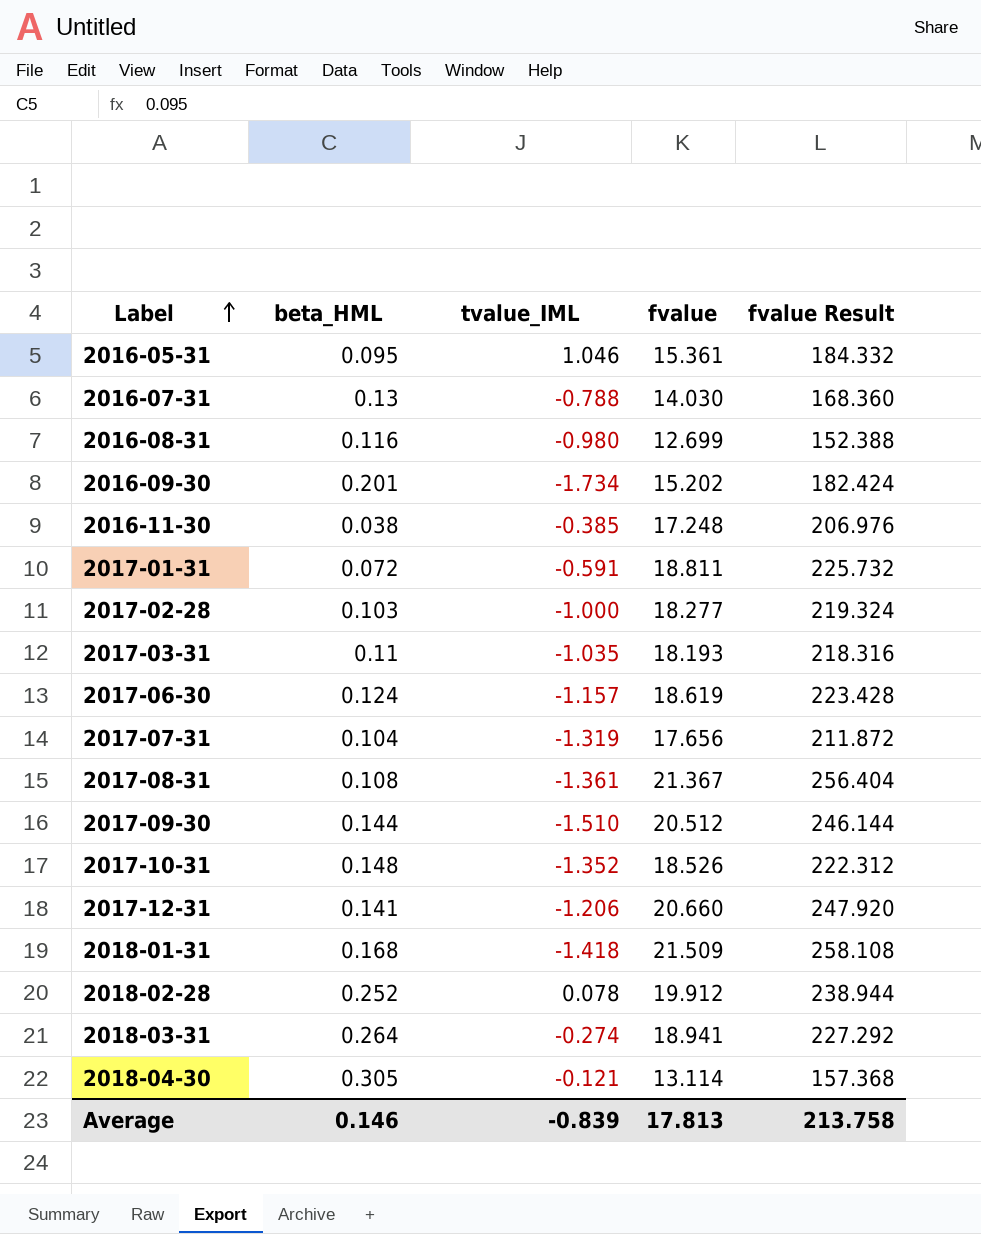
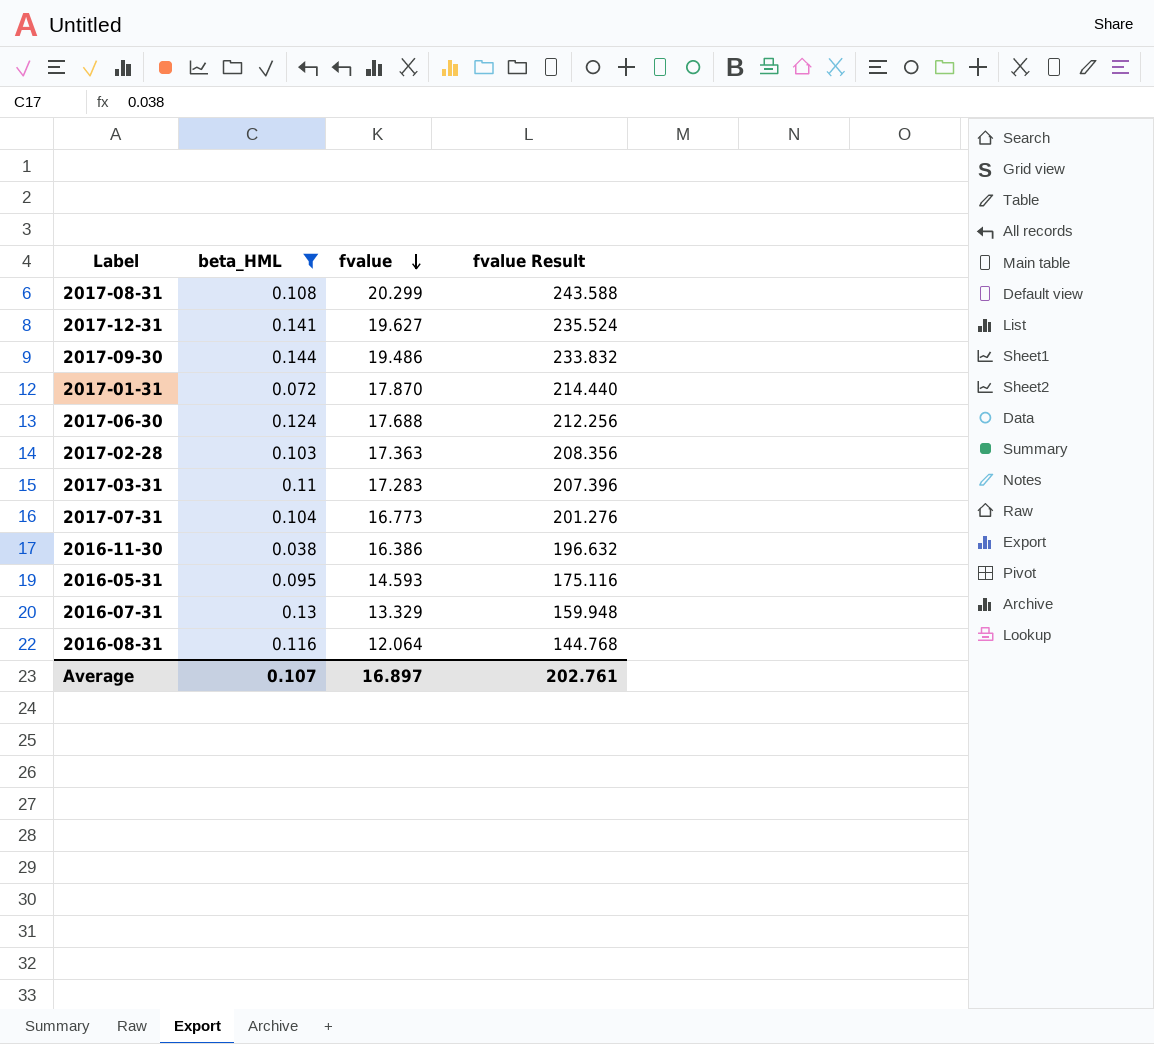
filter: none -> beta_HML <= 0.144
row order: Label ascending -> fvalue descending
column tvalue_IML | position: 3 -> none
2017-08-31 | fvalue: 21.367 -> 20.299
2017-08-31 | fvalue Result: 256.404 -> 243.588
2017-12-31 | fvalue: 20.660 -> 19.627
2017-12-31 | fvalue Result: 247.920 -> 235.524
2017-09-30 | fvalue: 20.512 -> 19.486
2017-09-30 | fvalue Result: 246.144 -> 233.832
2017-01-31 | fvalue: 18.811 -> 17.870
2017-01-31 | fvalue Result: 225.732 -> 214.440
2017-06-30 | fvalue: 18.619 -> 17.688
2017-06-30 | fvalue Result: 223.428 -> 212.256
2017-02-28 | fvalue: 18.277 -> 17.363
2017-02-28 | fvalue Result: 219.324 -> 208.356
2017-03-31 | fvalue: 18.193 -> 17.283
2017-03-31 | fvalue Result: 218.316 -> 207.396
2017-07-31 | fvalue: 17.656 -> 16.773
2017-07-31 | fvalue Result: 211.872 -> 201.276
2016-11-30 | fvalue: 17.248 -> 16.386
2016-11-30 | fvalue Result: 206.976 -> 196.632
2016-05-31 | fvalue: 15.361 -> 14.593
2016-05-31 | fvalue Result: 184.332 -> 175.116
2016-07-31 | fvalue: 14.030 -> 13.329
2016-07-31 | fvalue Result: 168.360 -> 159.948
2016-08-31 | fvalue: 12.699 -> 12.064
2016-08-31 | fvalue Result: 152.388 -> 144.768
Average | beta_HML: 0.146 -> 0.107
Average | fvalue: 17.813 -> 16.897
Average | fvalue Result: 213.758 -> 202.761

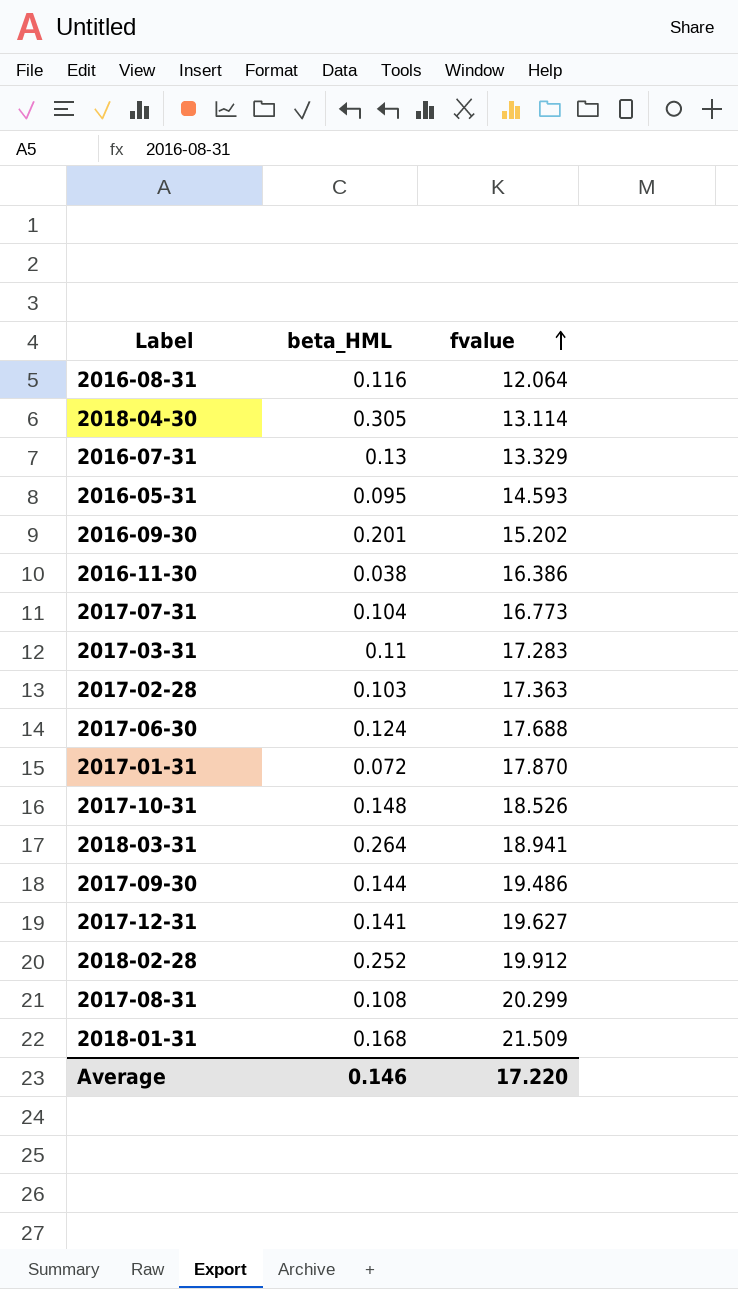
filter: beta_HML <= 0.144 -> none
row order: fvalue descending -> fvalue ascending
column fvalue Result | formula: [fvalue] * 12 -> none
Average | beta_HML: 0.107 -> 0.146
Average | fvalue: 16.897 -> 17.220

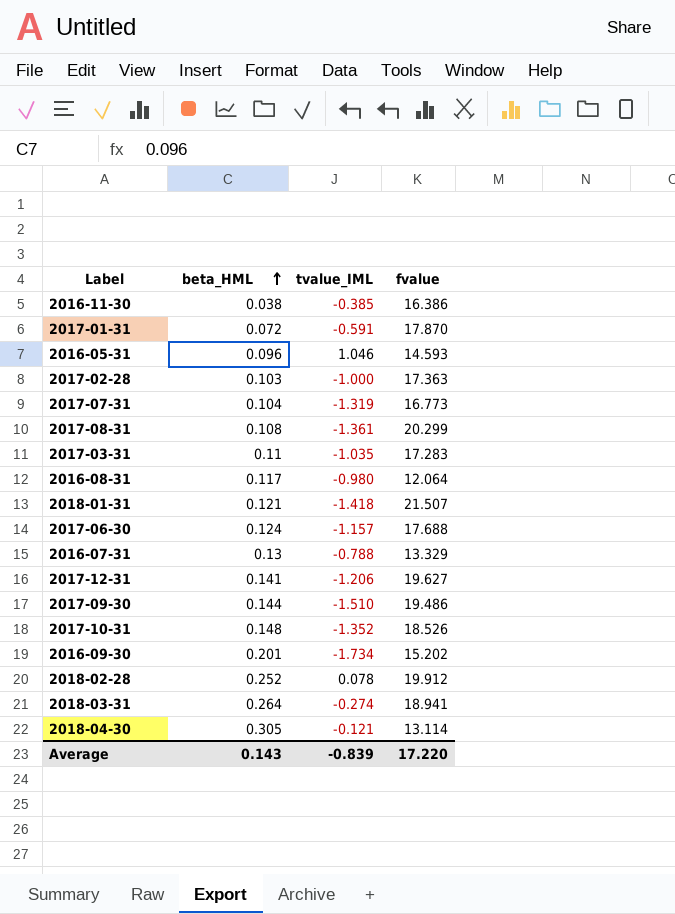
row order: fvalue ascending -> beta_HML ascending
column tvalue_IML | position: none -> 3
2016-05-31 | beta_HML: 0.095 -> 0.096
2016-08-31 | beta_HML: 0.116 -> 0.117
2018-01-31 | beta_HML: 0.168 -> 0.121
2018-01-31 | fvalue: 21.509 -> 21.507
Average | beta_HML: 0.146 -> 0.143

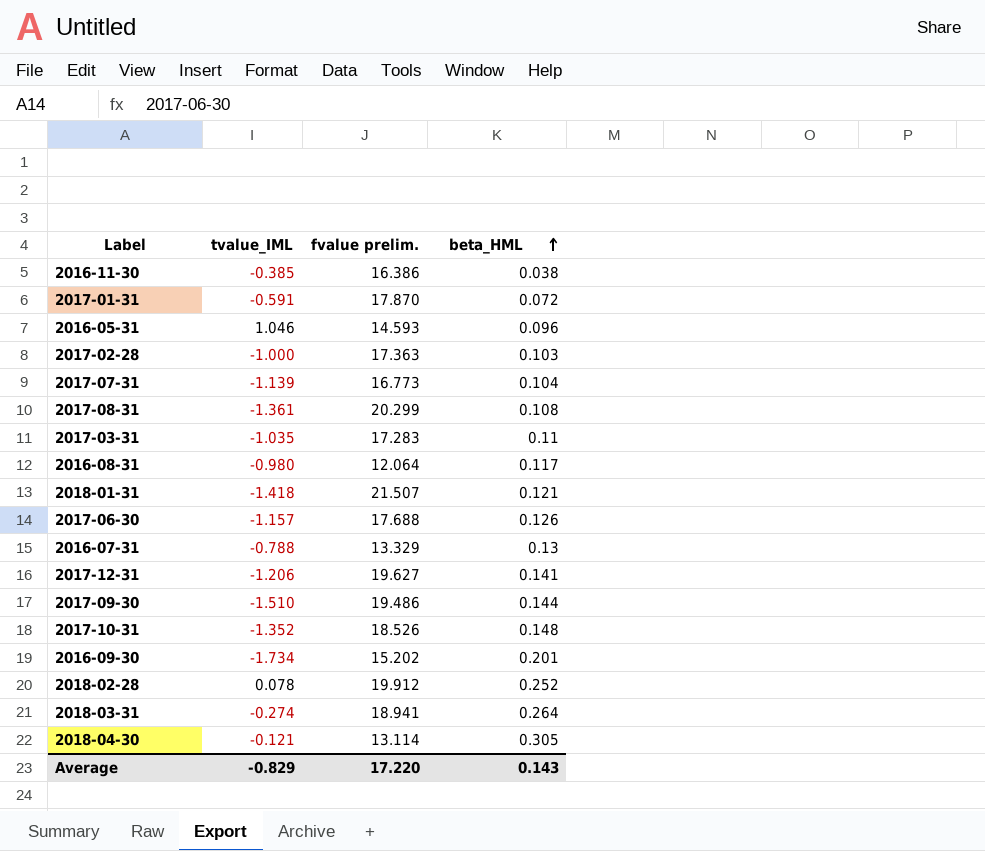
column name: fvalue -> fvalue prelim.
column beta_HML | position: 2 -> 4
2017-07-31 | tvalue_IML: -1.319 -> -1.139
2017-06-30 | beta_HML: 0.124 -> 0.126
Average | tvalue_IML: -0.839 -> -0.829

